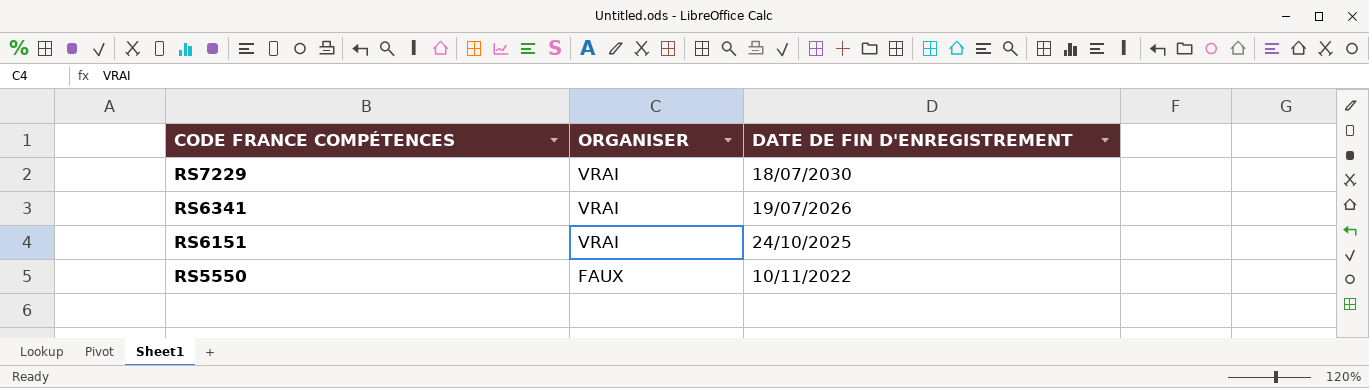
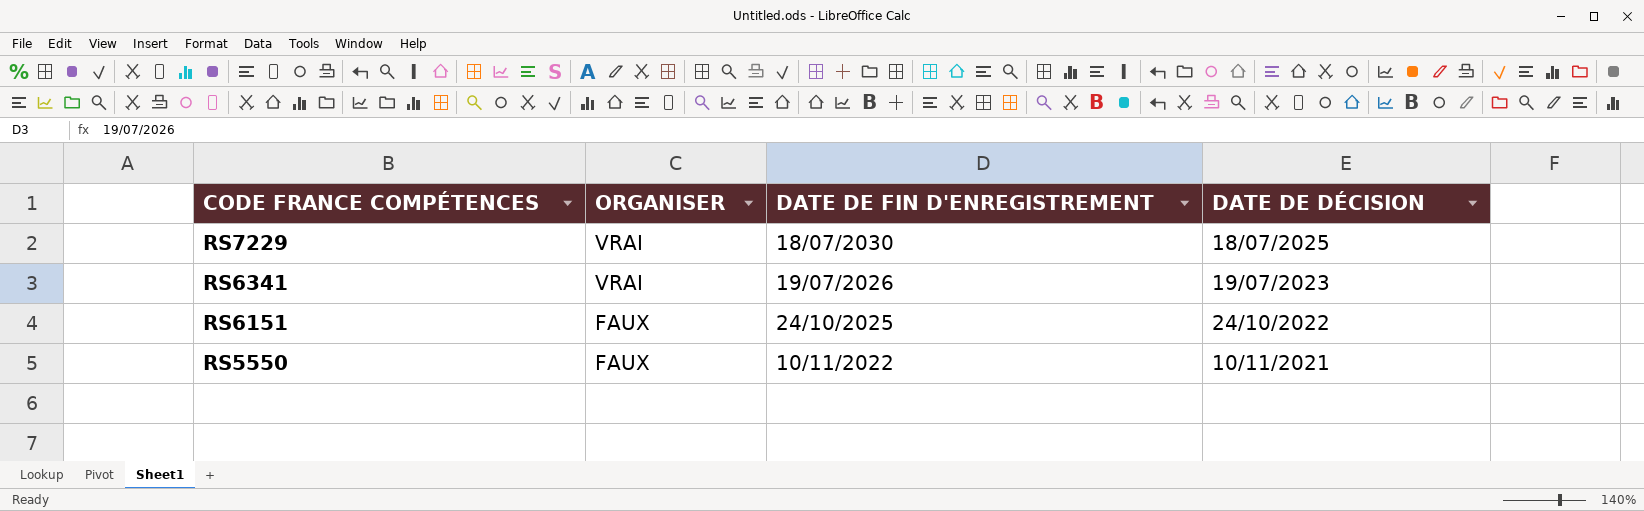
column DATE DE DÉCISION | position: none -> 4
RS6151 | ORGANISER: VRAI -> FAUX

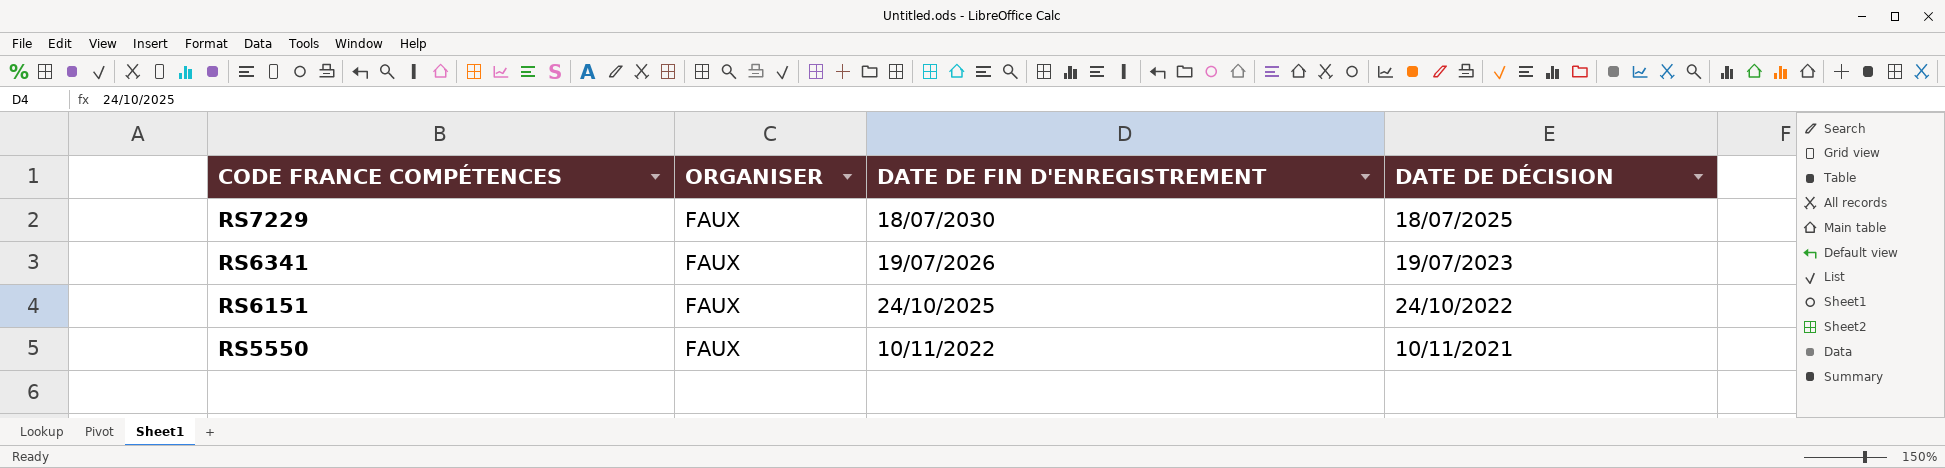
RS7229 | ORGANISER: VRAI -> FAUX
RS6341 | ORGANISER: VRAI -> FAUX

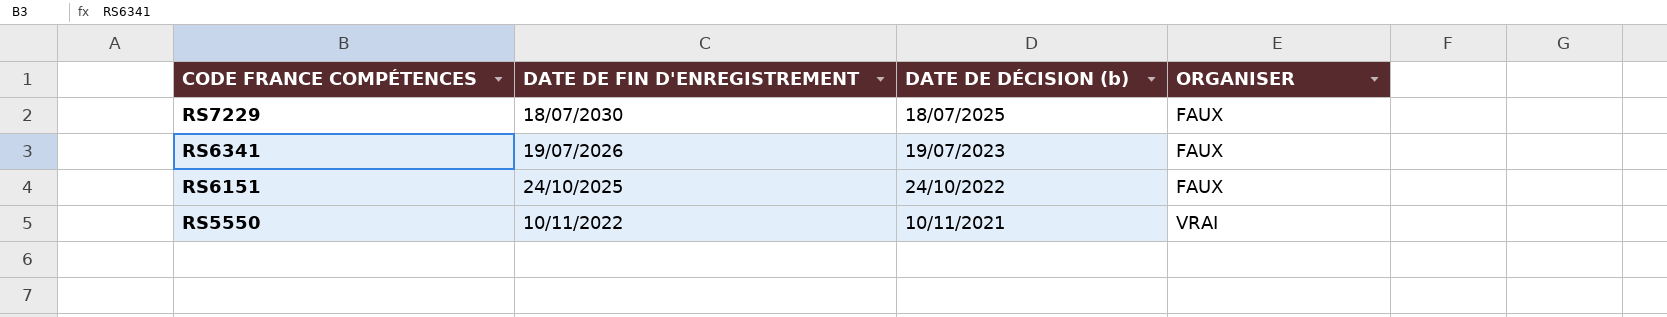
column name: DATE DE DÉCISION -> DATE DE DÉCISION (b)
column ORGANISER | position: 2 -> 4
RS5550 | ORGANISER: FAUX -> VRAI

